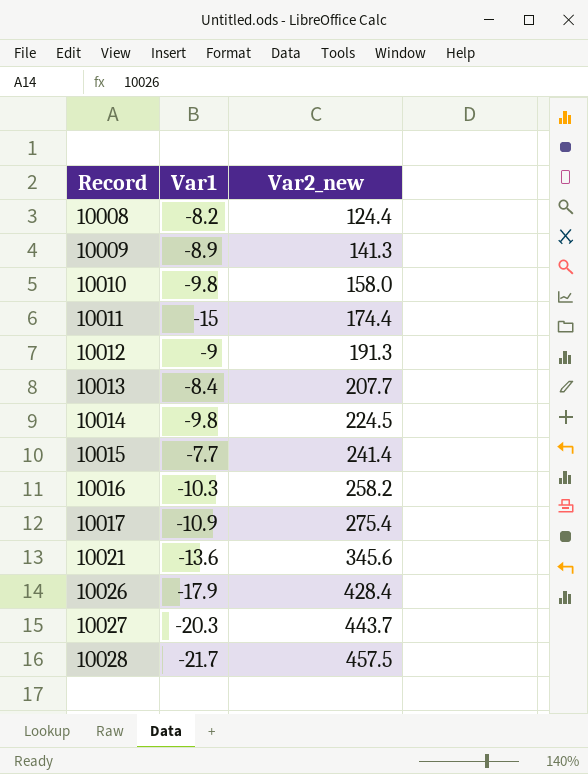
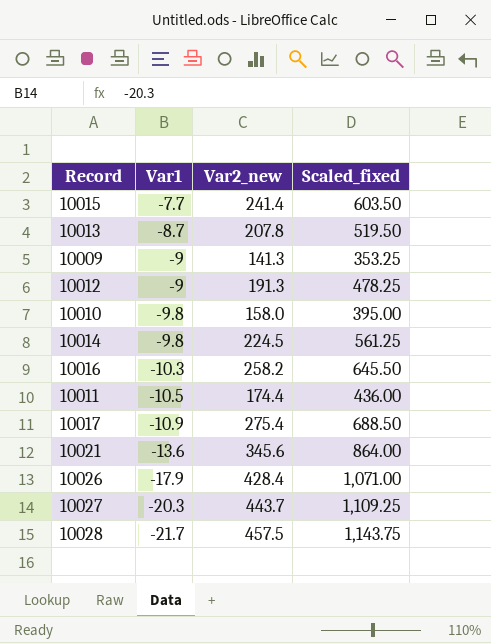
row order: Record ascending -> Var1 descending
column Scaled_fixed | formula: none -> [Var2_new] * 2.5
row 10008: -8.2 | 124.4 -> none
10013 | Var1: -8.4 -> -8.7
10013 | Var2_new: 207.7 -> 207.8
10009 | Var1: -8.9 -> -9
10011 | Var1: -15 -> -10.5

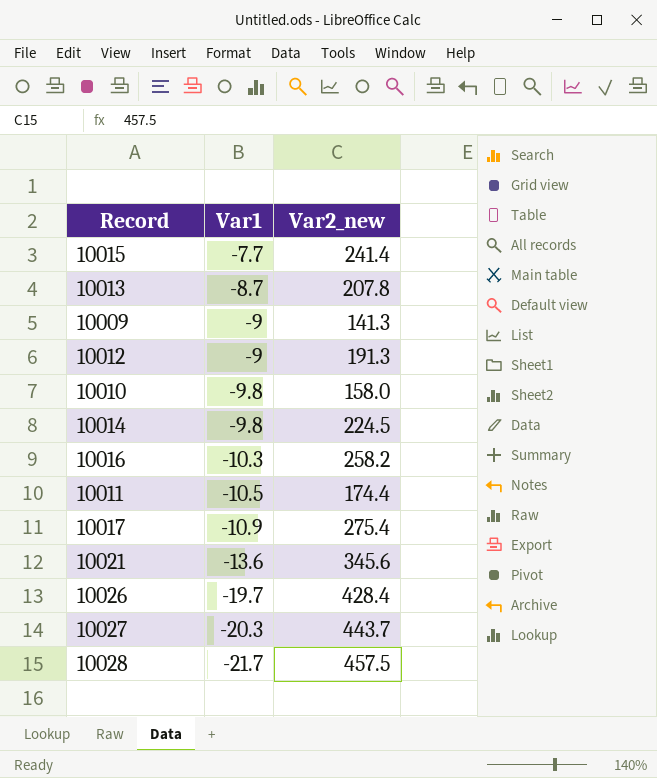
column Scaled_fixed | formula: [Var2_new] * 2.5 -> none
10026 | Var1: -17.9 -> -19.7

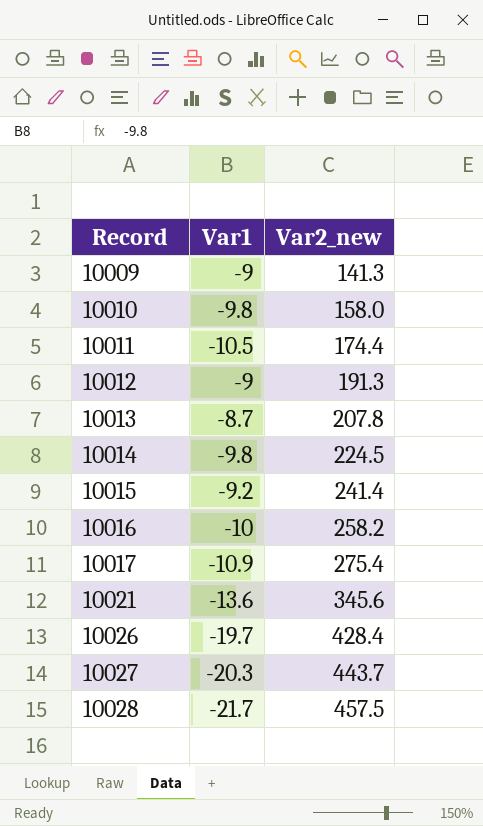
row order: Var1 descending -> Record ascending
10015 | Var1: -7.7 -> -9.2
10016 | Var1: -10.3 -> -10

